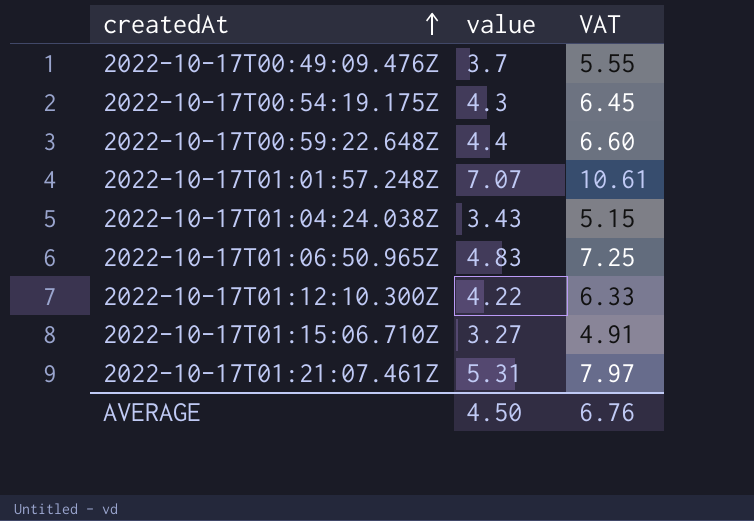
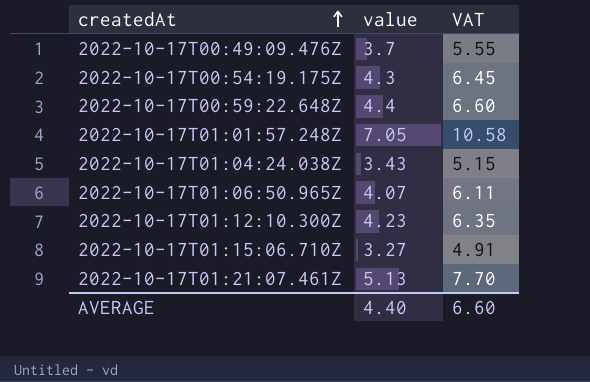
2022-10-17T01:01:57.248Z | value: 7.07 -> 7.05
2022-10-17T01:01:57.248Z | VAT: 10.61 -> 10.58
2022-10-17T01:06:50.965Z | value: 4.83 -> 4.07
2022-10-17T01:06:50.965Z | VAT: 7.25 -> 6.11
2022-10-17T01:12:10.300Z | value: 4.22 -> 4.23
2022-10-17T01:12:10.300Z | VAT: 6.33 -> 6.35
2022-10-17T01:21:07.461Z | value: 5.31 -> 5.13
2022-10-17T01:21:07.461Z | VAT: 7.97 -> 7.70
AVERAGE | value: 4.50 -> 4.40
AVERAGE | VAT: 6.76 -> 6.60

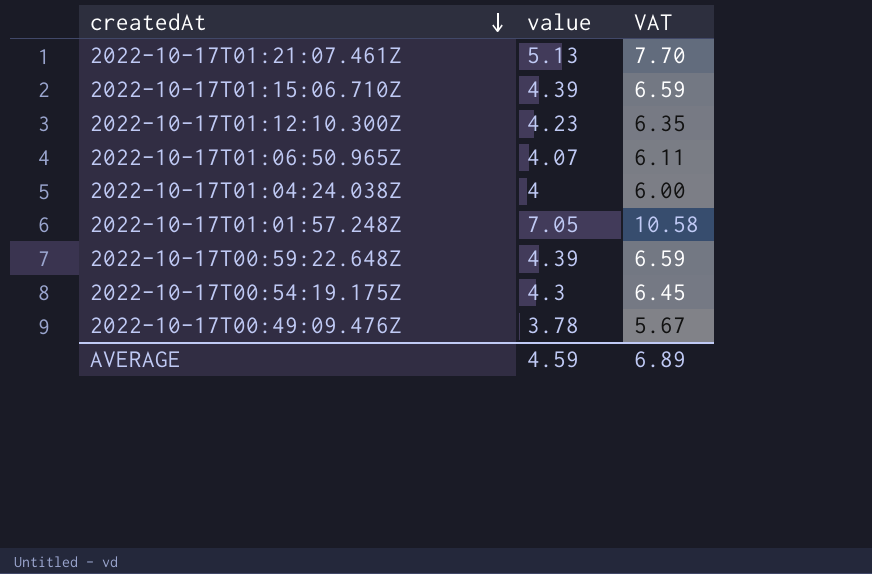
row order: createdAt ascending -> createdAt descending
2022-10-17T01:15:06.710Z | value: 3.27 -> 4.39
2022-10-17T01:15:06.710Z | VAT: 4.91 -> 6.59
2022-10-17T01:04:24.038Z | value: 3.43 -> 4
2022-10-17T01:04:24.038Z | VAT: 5.15 -> 6.00
2022-10-17T00:59:22.648Z | value: 4.4 -> 4.39
2022-10-17T00:59:22.648Z | VAT: 6.60 -> 6.59
2022-10-17T00:49:09.476Z | value: 3.7 -> 3.78
2022-10-17T00:49:09.476Z | VAT: 5.55 -> 5.67
AVERAGE | value: 4.40 -> 4.59
AVERAGE | VAT: 6.60 -> 6.89

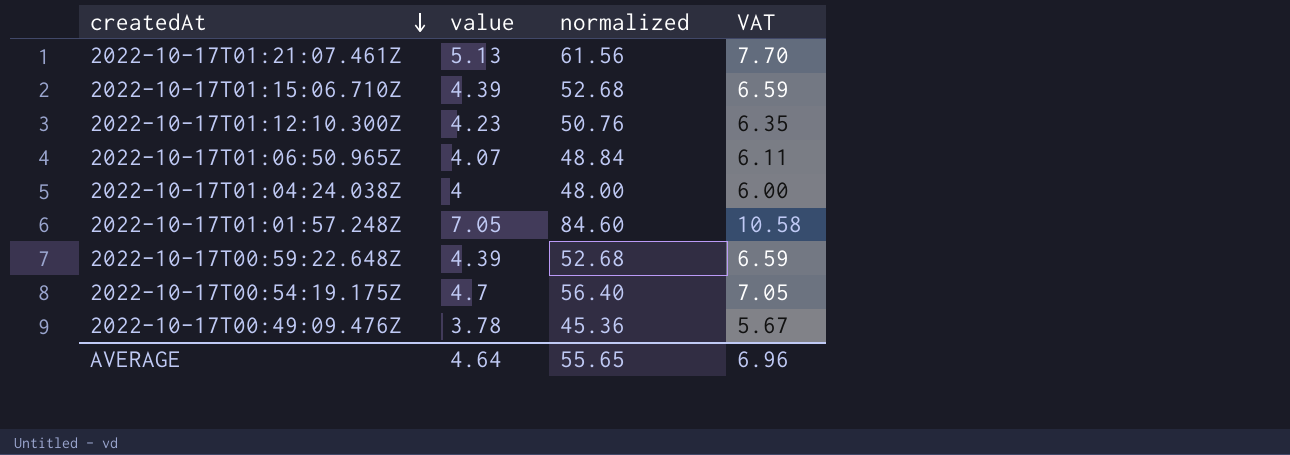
column normalized | formula: none -> [value] * 12
2022-10-17T00:54:19.175Z | value: 4.3 -> 4.7
2022-10-17T00:54:19.175Z | VAT: 6.45 -> 7.05
AVERAGE | value: 4.59 -> 4.64
AVERAGE | VAT: 6.89 -> 6.96

